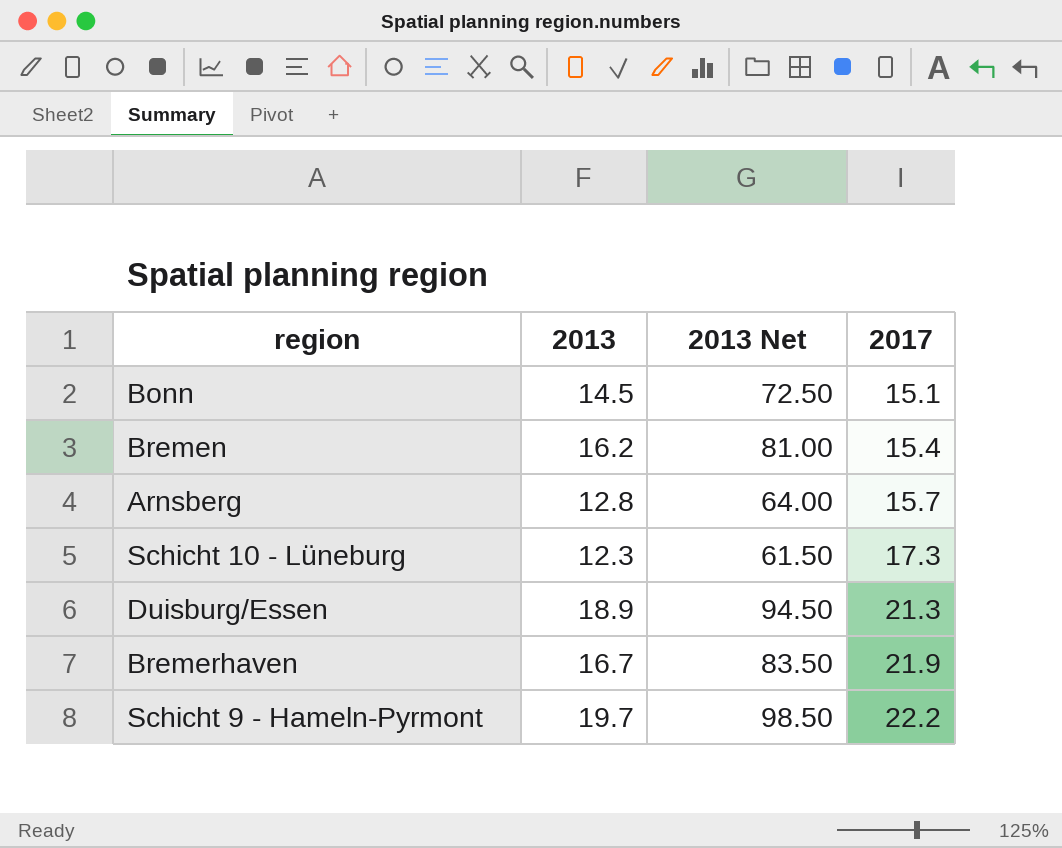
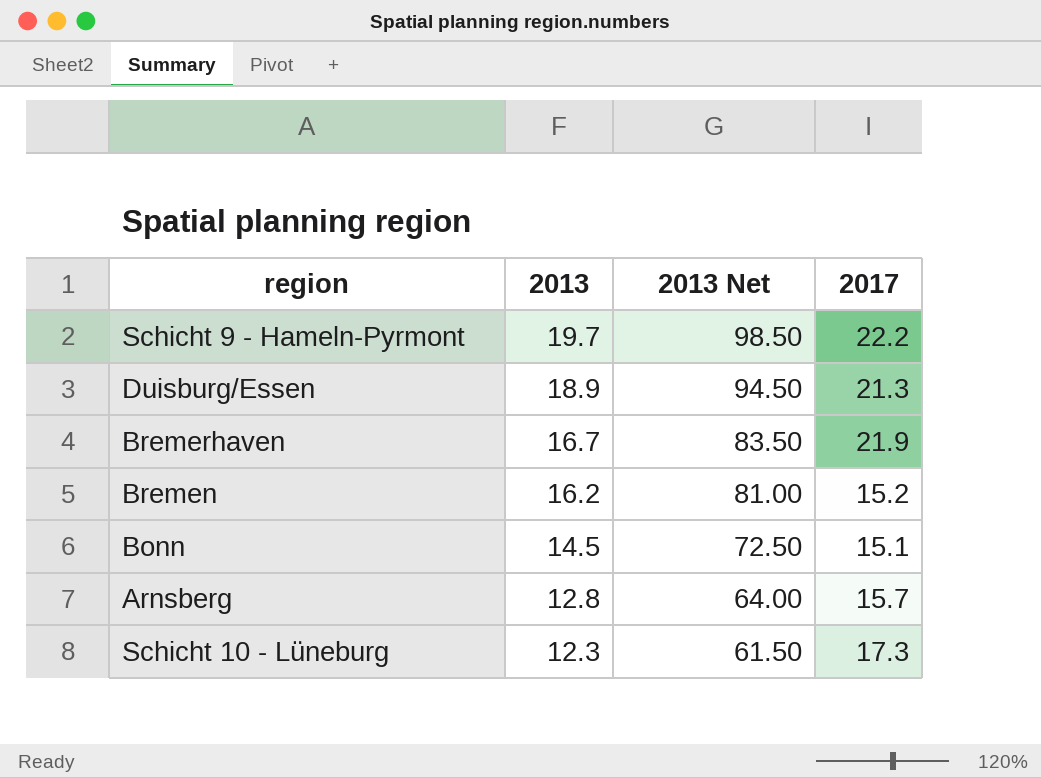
row order: 2017 ascending -> 2013 descending
Bremen | 2017: 15.4 -> 15.2

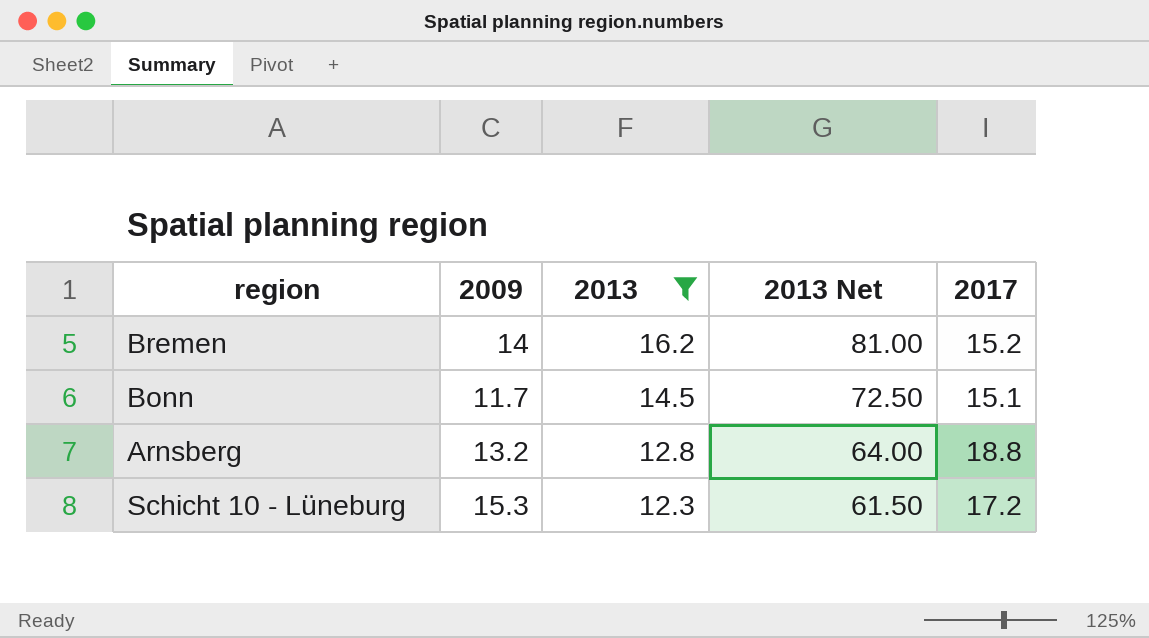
filter: none -> 2013 <= 16.2
column 2009 | position: none -> 2
Arnsberg | 2017: 15.7 -> 18.8
Schicht 10 - Lüneburg | 2017: 17.3 -> 17.2

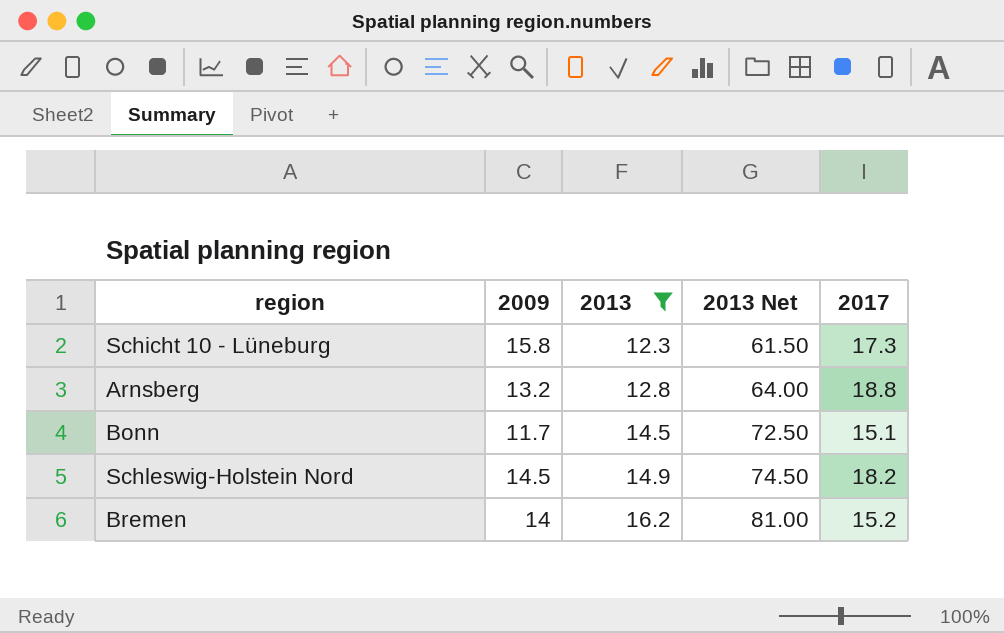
row order: 2013 descending -> 2013 ascending
Schicht 10 - Lüneburg | 2009: 15.3 -> 15.8
Schicht 10 - Lüneburg | 2017: 17.2 -> 17.3
row Schleswig-Holstein Nord: none -> 14.5 | 14.9 | 74.50 | 18.2

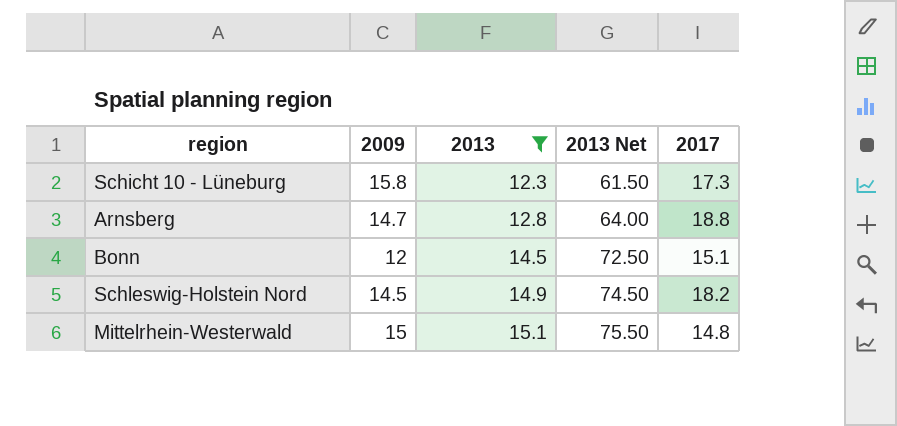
row Bremen: 14 | 16.2 | 81.00 | 15.2 -> none
Arnsberg | 2009: 13.2 -> 14.7
Bonn | 2009: 11.7 -> 12
row Mittelrhein-Westerwald: none -> 15 | 15.1 | 75.50 | 14.8

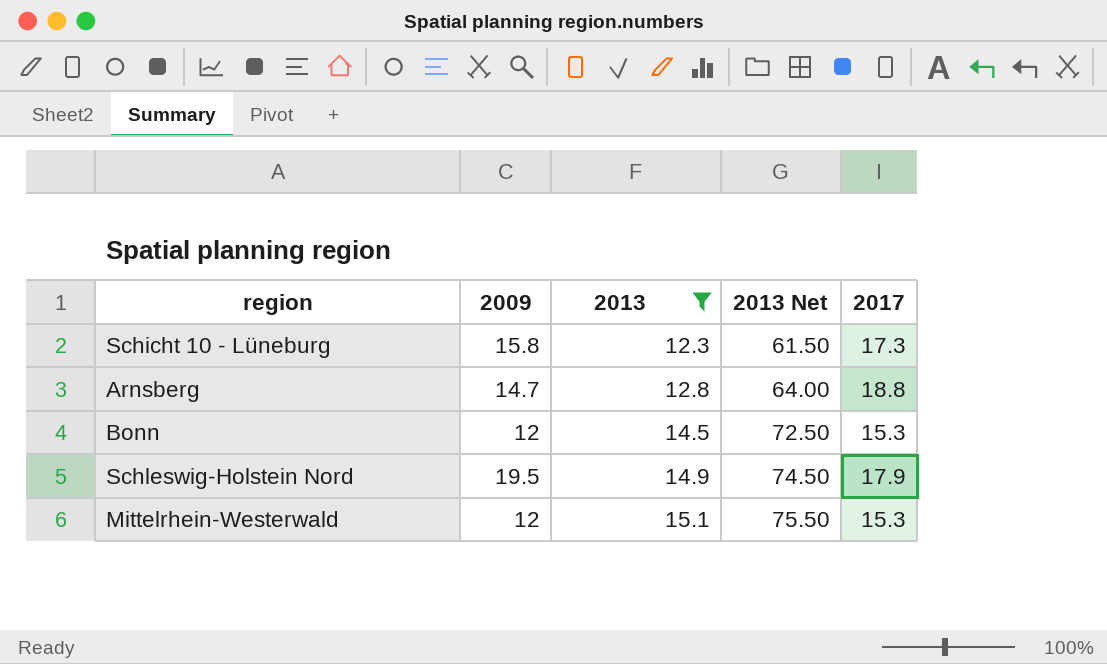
Bonn | 2017: 15.1 -> 15.3
Schleswig-Holstein Nord | 2009: 14.5 -> 19.5
Schleswig-Holstein Nord | 2017: 18.2 -> 17.9
Mittelrhein-Westerwald | 2009: 15 -> 12
Mittelrhein-Westerwald | 2017: 14.8 -> 15.3

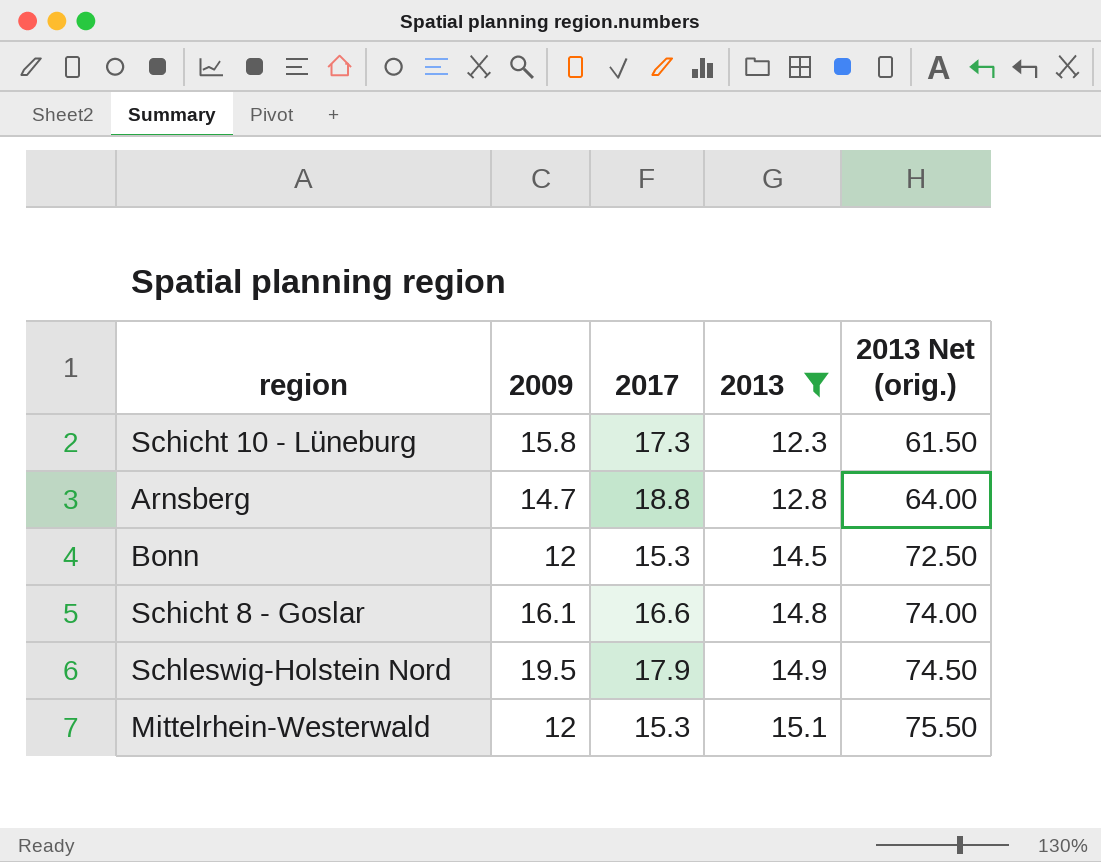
column 2017 | position: 5 -> 3
column name: 2013 Net -> 2013 Net (orig.)
row Schicht 8 - Goslar: none -> 16.1 | 16.6 | 14.8 | 74.00

